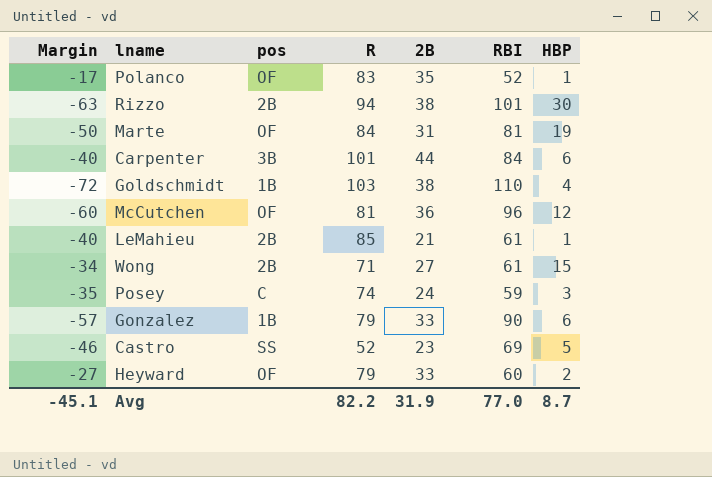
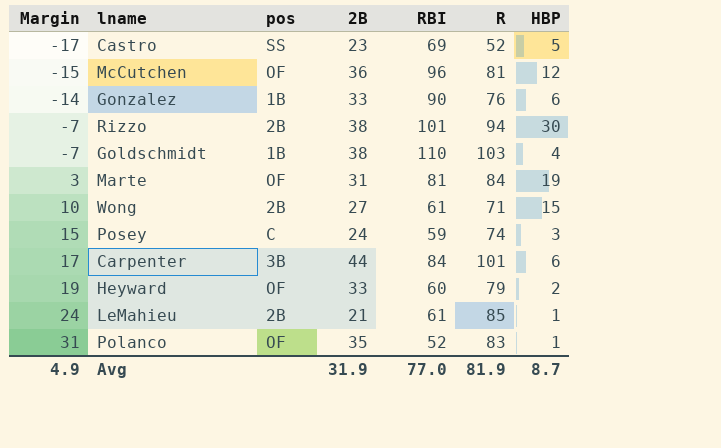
row order: none -> Margin ascending
column Margin | formula: [2B] - [RBI] -> [R] - [RBI]
column R | position: 4 -> 6
Gonzalez | R: 79 -> 76
Avg | Margin: -45.1 -> 4.9
Avg | R: 82.2 -> 81.9

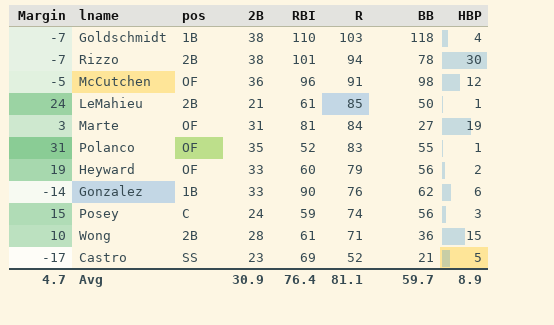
row order: Margin ascending -> R descending
column BB | position: none -> 7
row Carpenter: 17 | 3B | 44 | 84 | 101 | 6 -> none
McCutchen | Margin: -15 -> -5
McCutchen | R: 81 -> 91
Wong | 2B: 27 -> 28
Avg | Margin: 4.9 -> 4.7
Avg | 2B: 31.9 -> 30.9
Avg | RBI: 77.0 -> 76.4
Avg | R: 81.9 -> 81.1
Avg | HBP: 8.7 -> 8.9

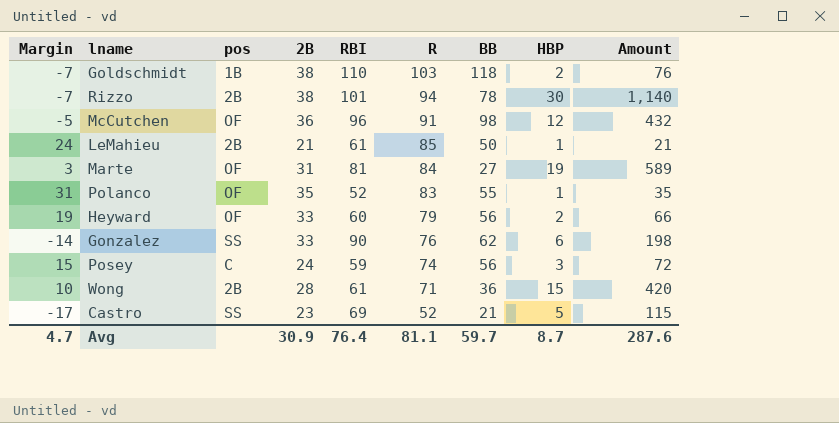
column Amount | formula: none -> [2B] * [HBP]
Goldschmidt | HBP: 4 -> 2
Gonzalez | pos: 1B -> SS
Avg | HBP: 8.9 -> 8.7

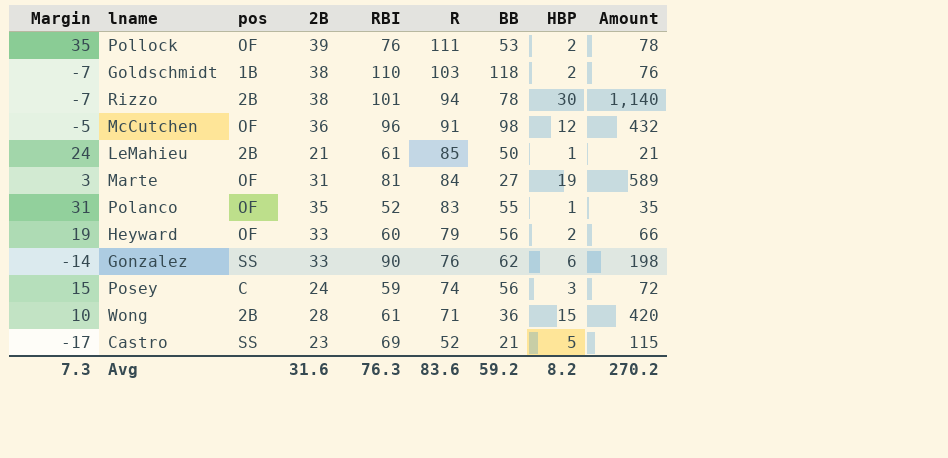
row Pollock: none -> 35 | OF | 39 | 76 | 111 | 53 | 2 | 78
Avg | Margin: 4.7 -> 7.3
Avg | 2B: 30.9 -> 31.6
Avg | RBI: 76.4 -> 76.3
Avg | R: 81.1 -> 83.6
Avg | BB: 59.7 -> 59.2
Avg | HBP: 8.7 -> 8.2
Avg | Amount: 287.6 -> 270.2

